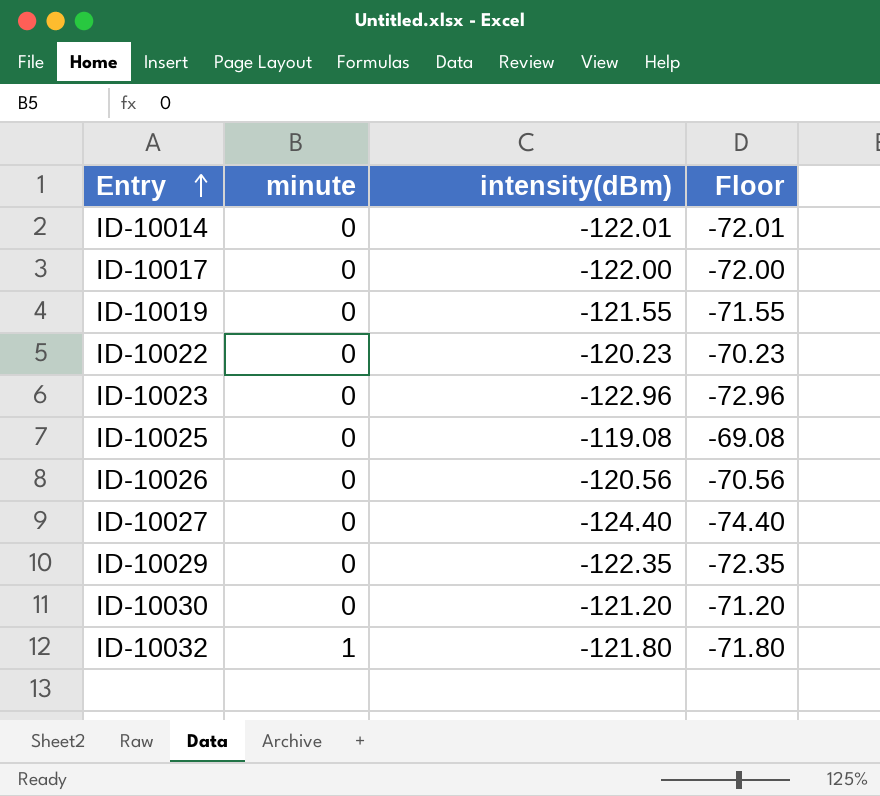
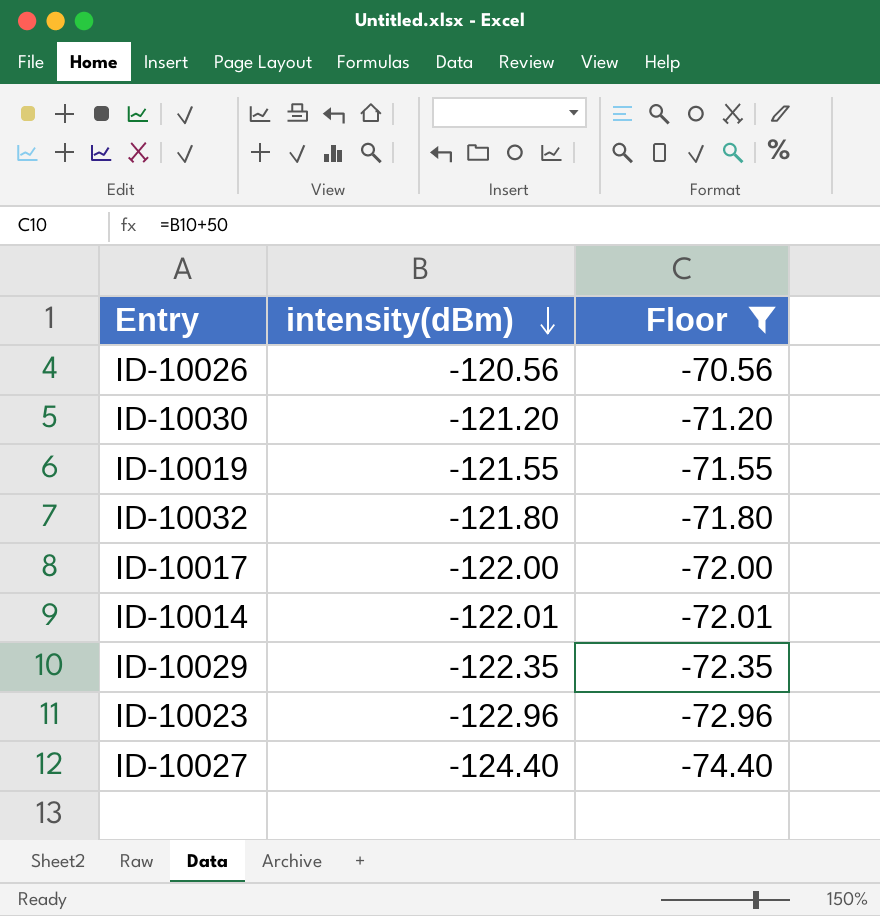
filter: none -> Floor <= -70.56
row order: Entry ascending -> intensity(dBm) descending
column minute | position: 2 -> none

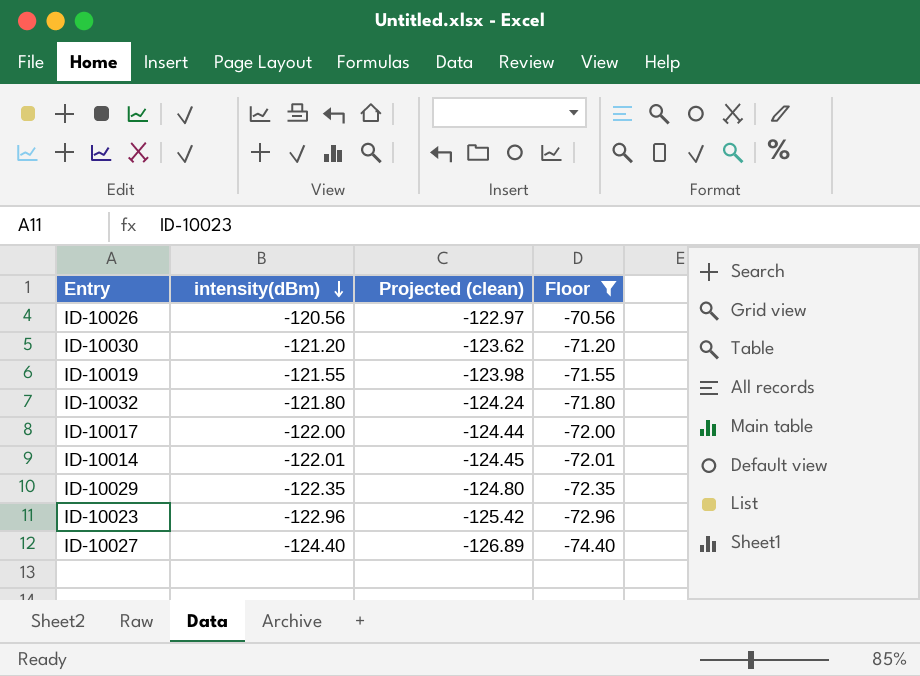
column Projected (clean) | formula: none -> [intensity(dBm)] * 1.02

